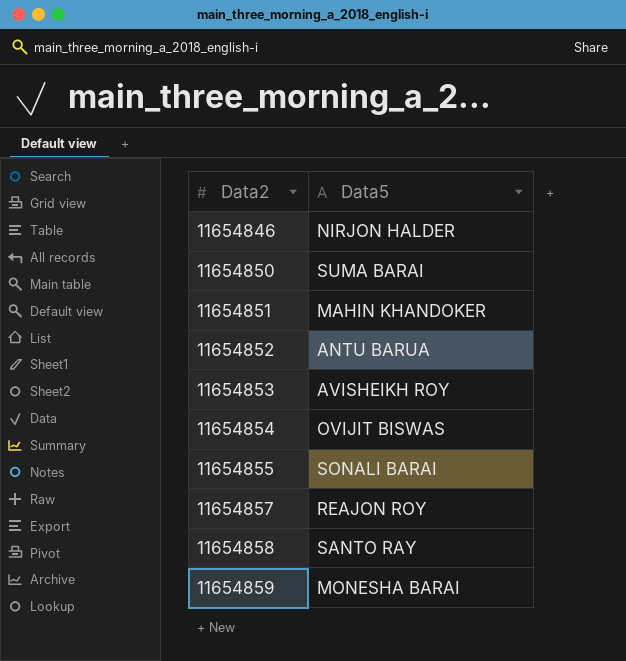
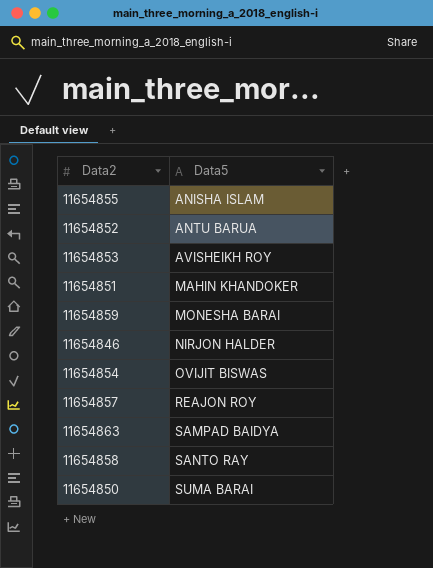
row order: Data2 ascending -> Data5 ascending
11654855 | Data5: SONALI BARAI -> ANISHA ISLAM
row 11654863: none -> SAMPAD BAIDYA

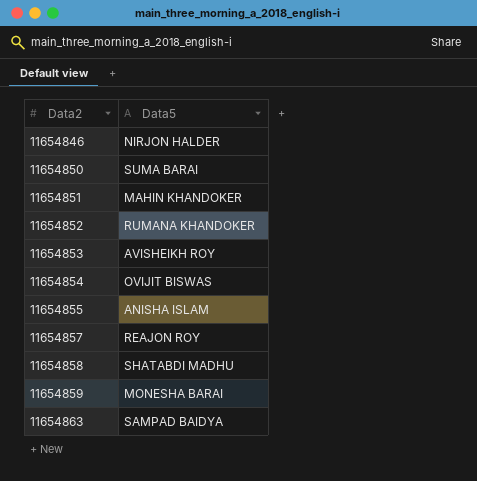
row order: Data5 ascending -> Data2 ascending
11654852 | Data5: ANTU BARUA -> RUMANA KHANDOKER
11654858 | Data5: SANTO RAY -> SHATABDI MADHU

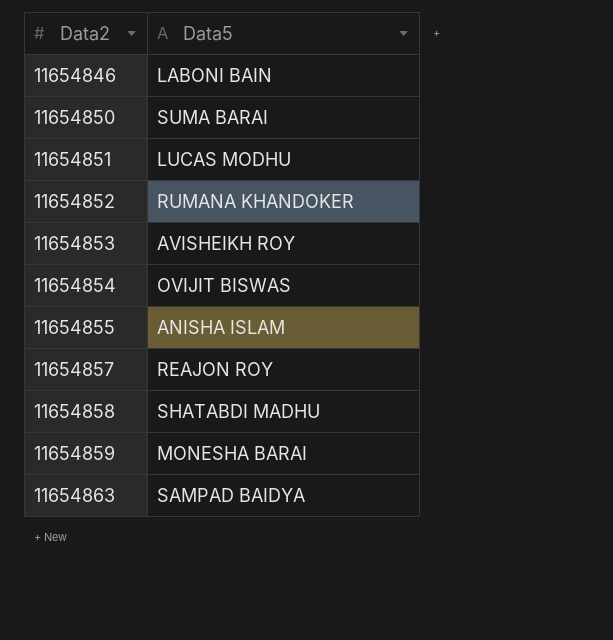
11654846 | Data5: NIRJON HALDER -> LABONI BAIN
11654851 | Data5: MAHIN KHANDOKER -> LUCAS MODHU

